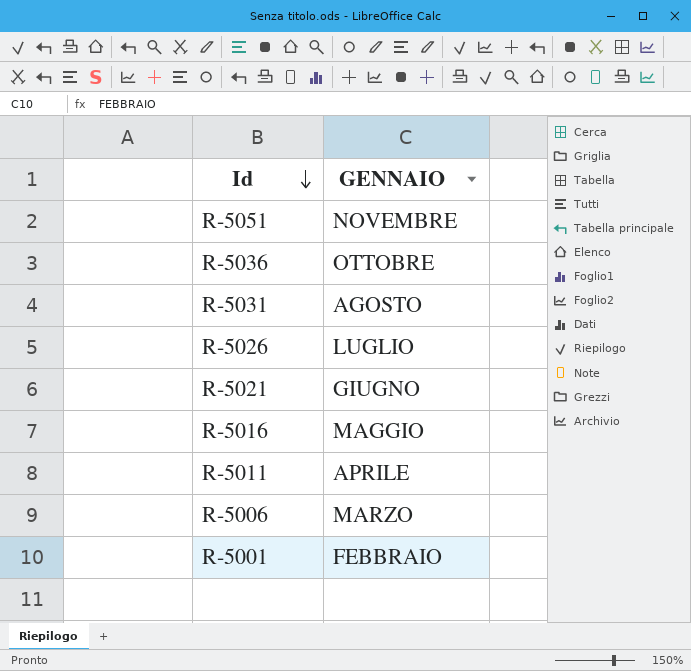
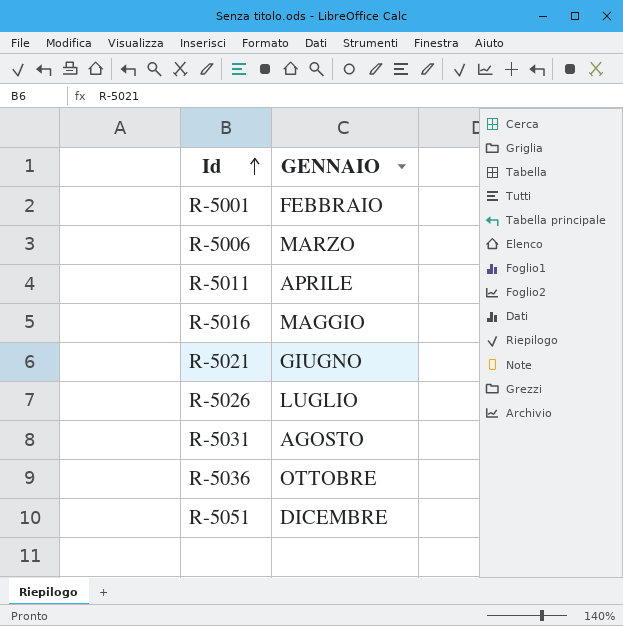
row order: Id descending -> Id ascending
R-5051 | GENNAIO: NOVEMBRE -> DICEMBRE

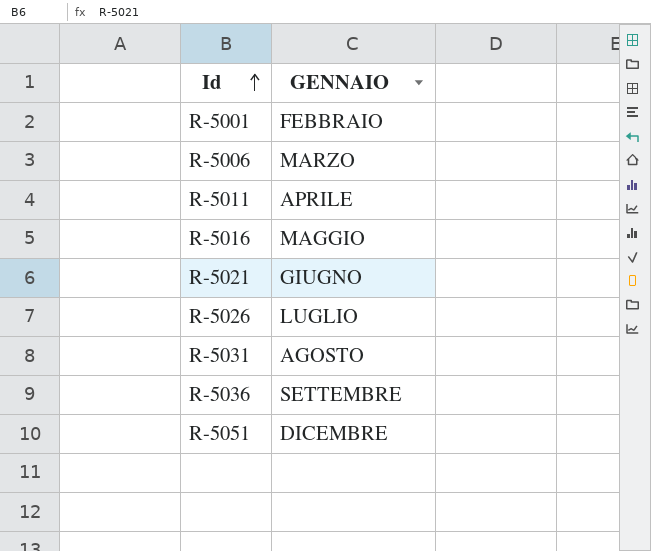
R-5036 | GENNAIO: OTTOBRE -> SETTEMBRE

